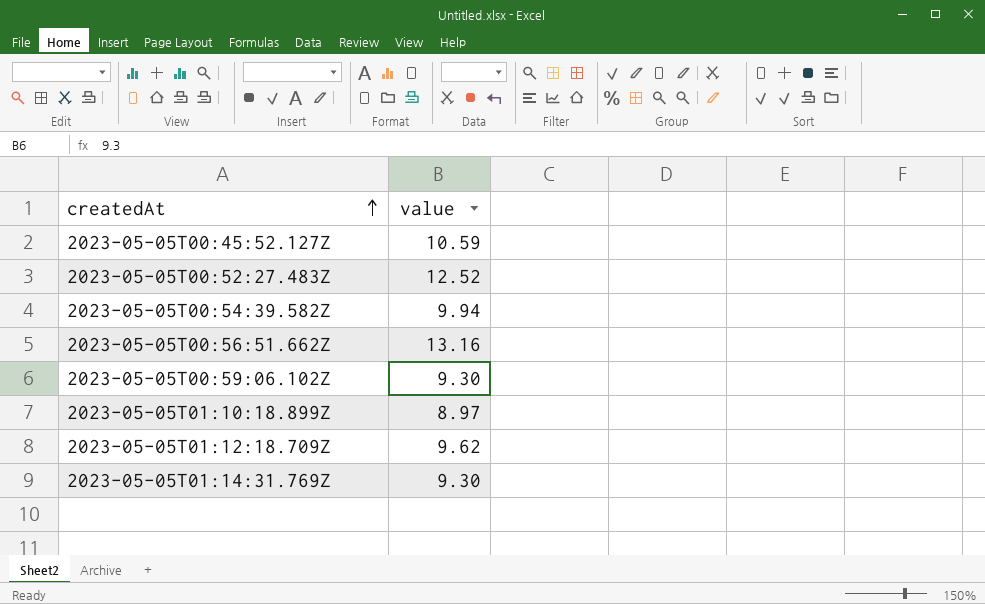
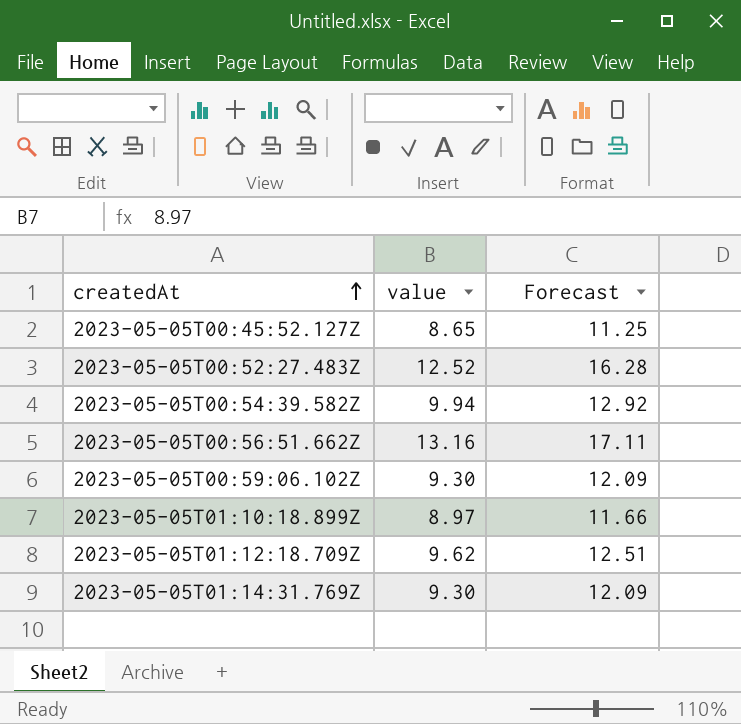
column Forecast | formula: none -> [value] * 1.3
2023-05-05T00:45:52.127Z | value: 10.59 -> 8.65

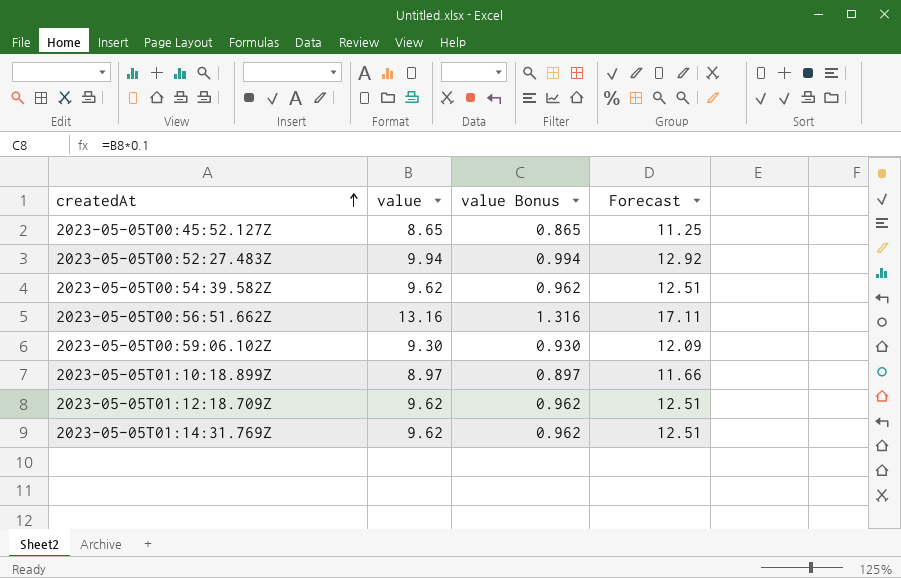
column value Bonus | formula: none -> [value] * 0.1
2023-05-05T00:52:27.483Z | value: 12.52 -> 9.94
2023-05-05T00:52:27.483Z | Forecast: 16.28 -> 12.92
2023-05-05T00:54:39.582Z | value: 9.94 -> 9.62
2023-05-05T00:54:39.582Z | Forecast: 12.92 -> 12.51
2023-05-05T01:14:31.769Z | value: 9.30 -> 9.62
2023-05-05T01:14:31.769Z | Forecast: 12.09 -> 12.51

